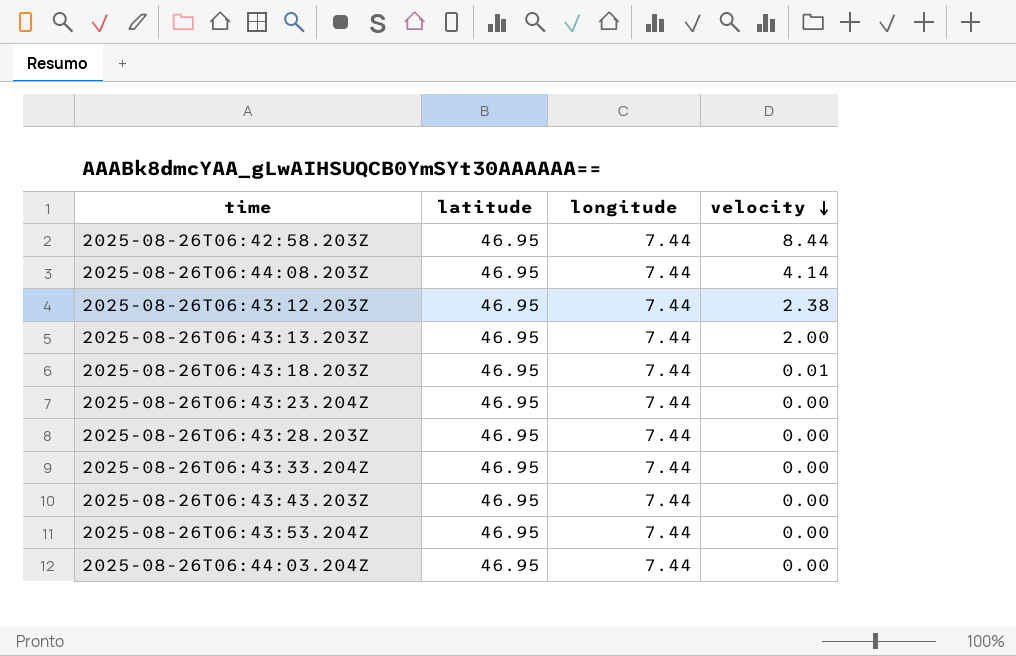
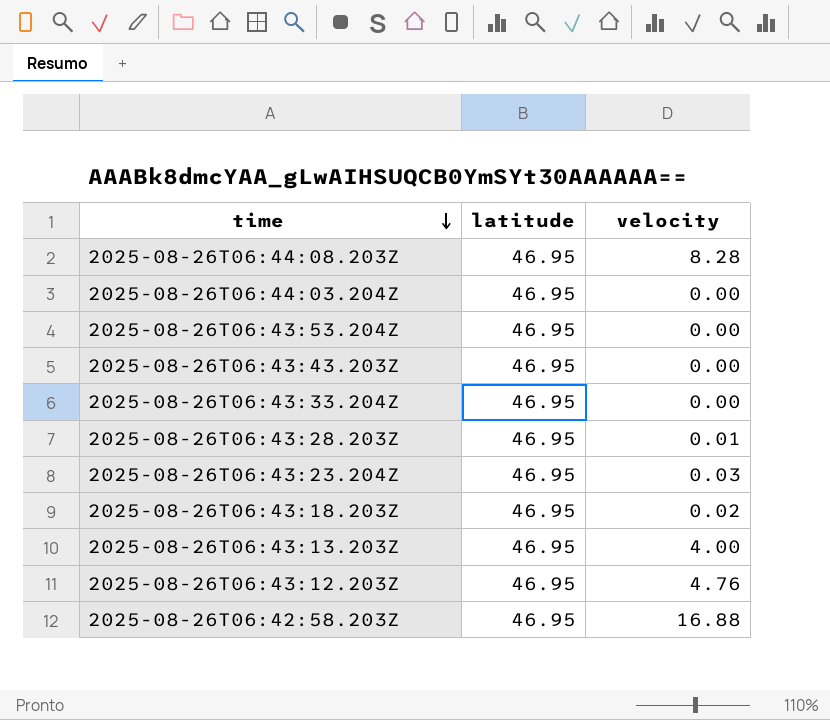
row order: velocity descending -> time descending
column longitude | position: 3 -> none
2025-08-26T06:44:08.203Z | velocity: 4.14 -> 8.28
2025-08-26T06:43:28.203Z | velocity: 0.00 -> 0.01
2025-08-26T06:43:23.204Z | velocity: 0.00 -> 0.03
2025-08-26T06:43:18.203Z | velocity: 0.01 -> 0.02
2025-08-26T06:43:13.203Z | velocity: 2.00 -> 4.00
2025-08-26T06:43:12.203Z | velocity: 2.38 -> 4.76
2025-08-26T06:42:58.203Z | velocity: 8.44 -> 16.88

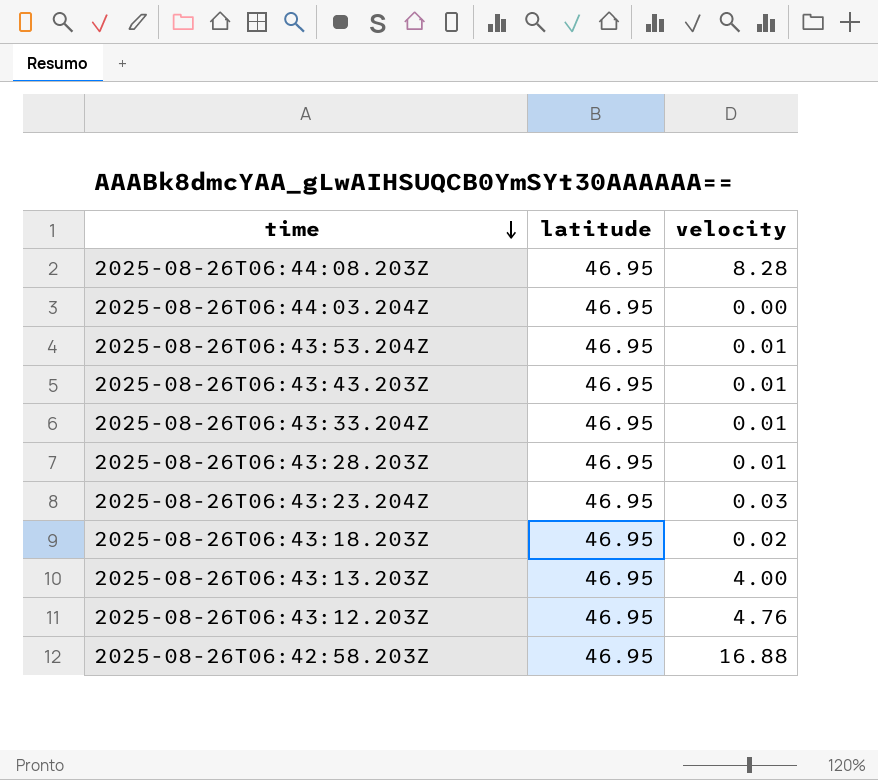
2025-08-26T06:43:53.204Z | velocity: 0.00 -> 0.01
2025-08-26T06:43:43.203Z | velocity: 0.00 -> 0.01
2025-08-26T06:43:33.204Z | velocity: 0.00 -> 0.01

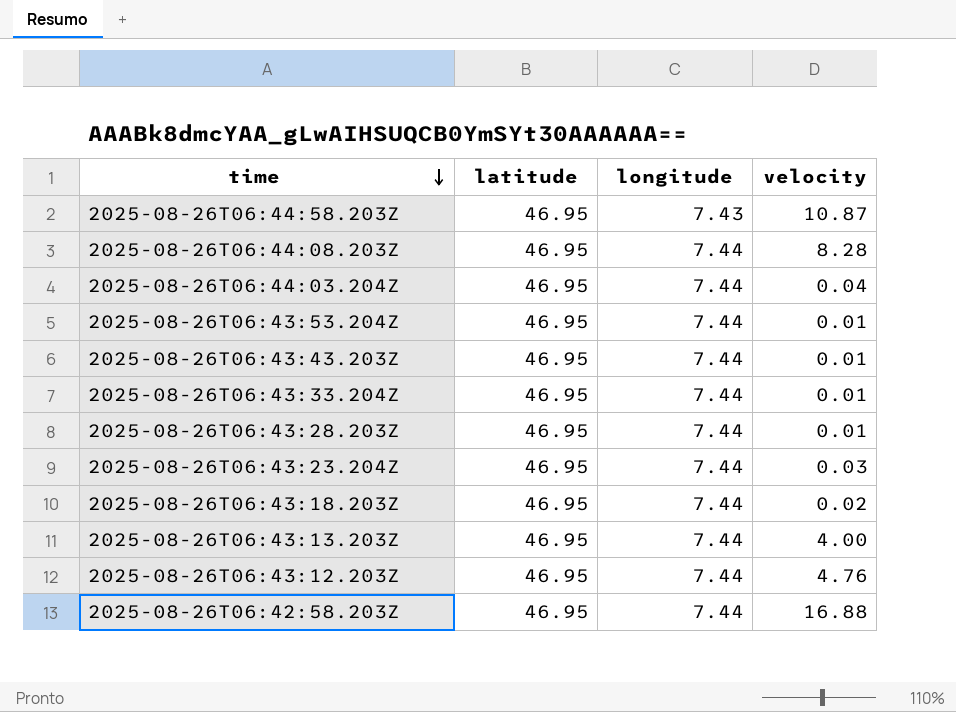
column longitude | position: none -> 3
row 2025-08-26T06:44:58.203Z: none -> 46.95 | 7.43 | 10.87
2025-08-26T06:44:03.204Z | velocity: 0.00 -> 0.04

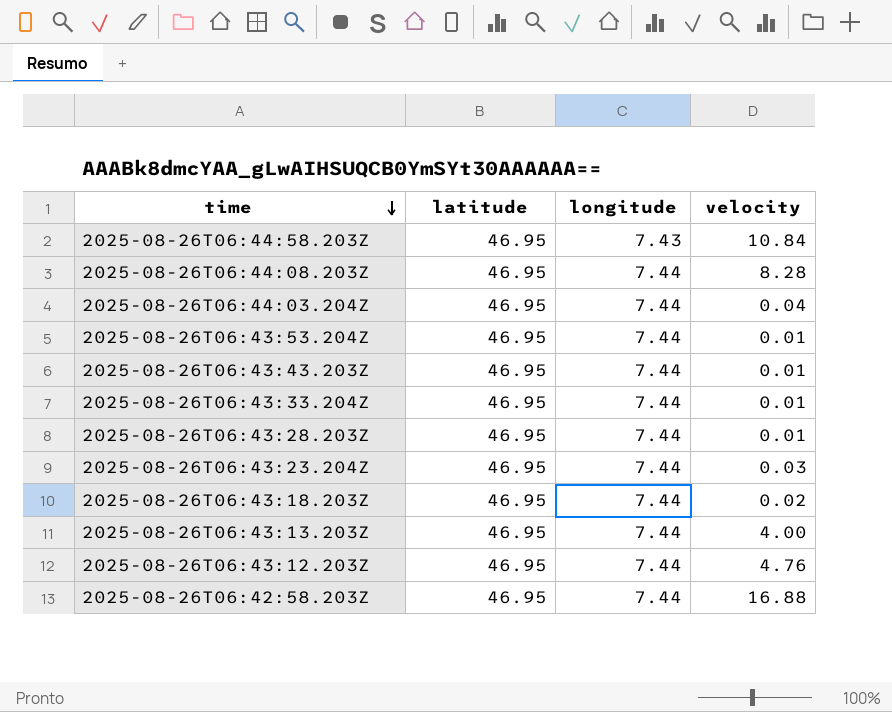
2025-08-26T06:44:58.203Z | velocity: 10.87 -> 10.84

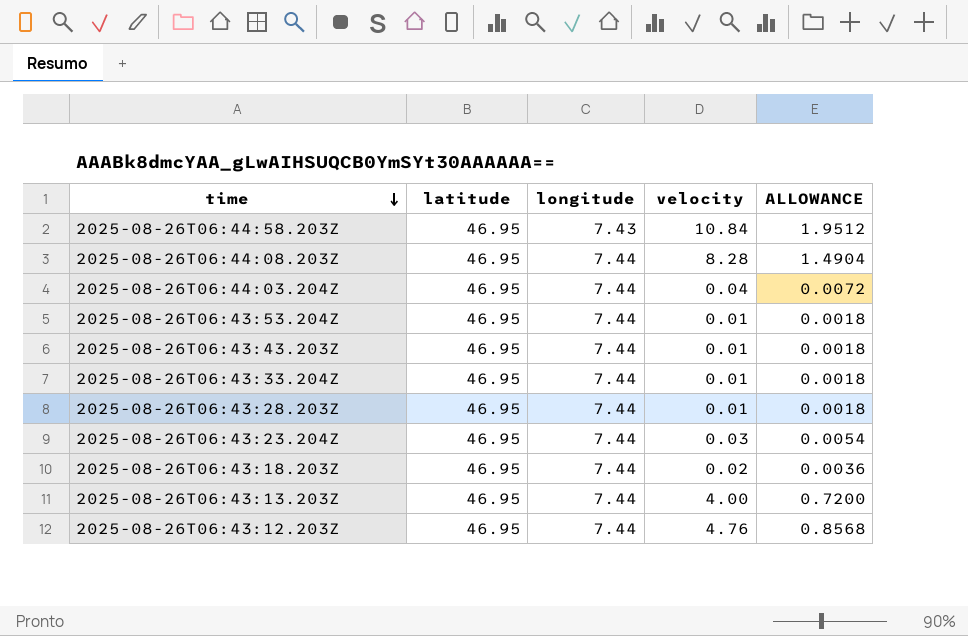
column ALLOWANCE | formula: none -> [velocity] * 0.18
row 2025-08-26T06:42:58.203Z: 46.95 | 7.44 | 16.88 -> none

